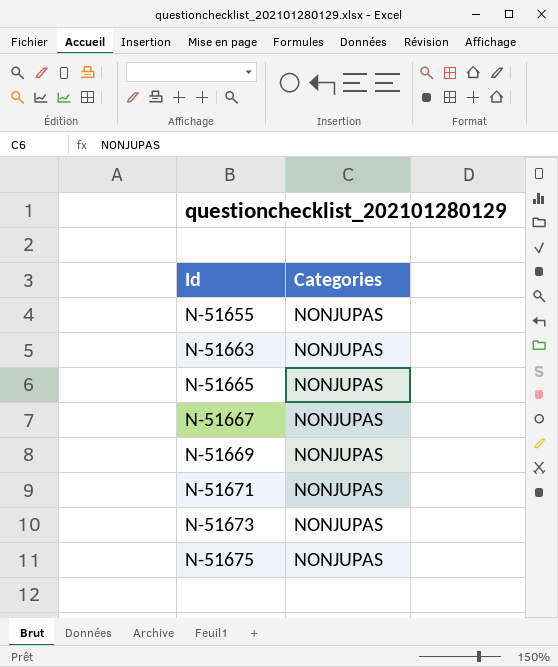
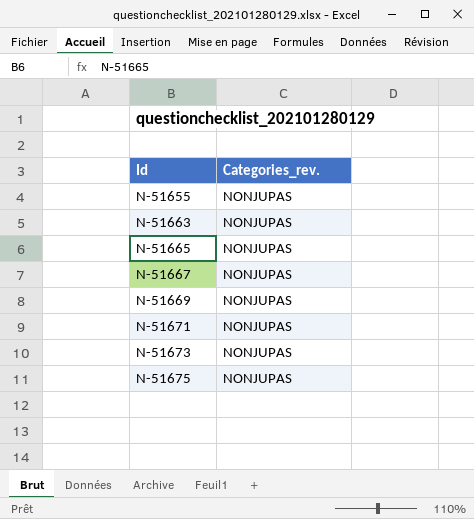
column name: Categories -> Categories_rev.

